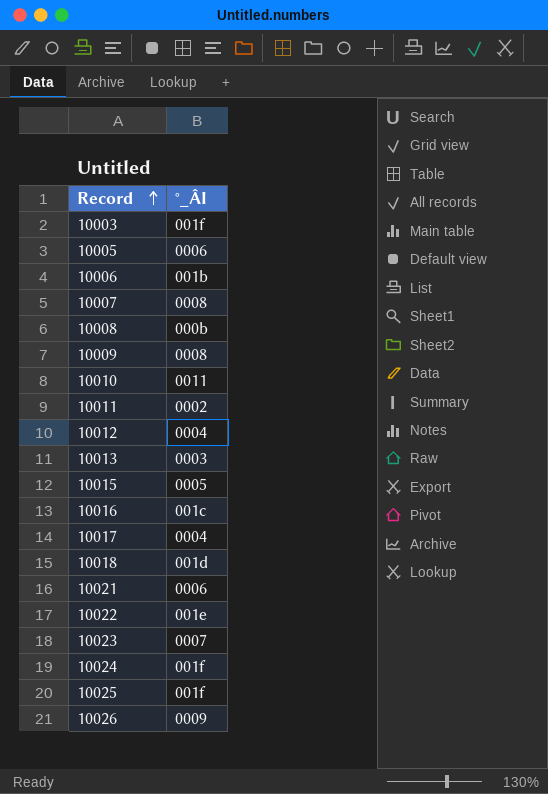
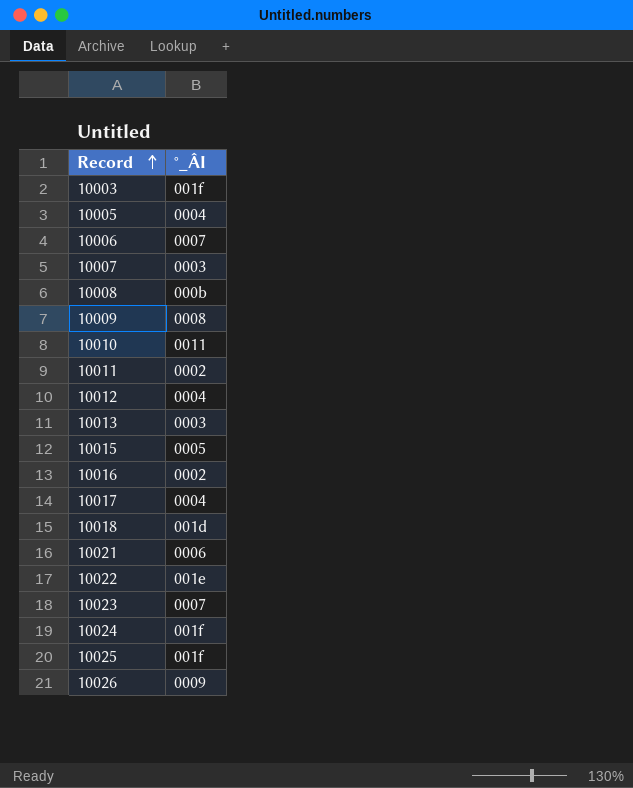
10005 | °_ÂI: 0006 -> 0004
10006 | °_ÂI: 001b -> 0007
10007 | °_ÂI: 0008 -> 0003
10016 | °_ÂI: 001c -> 0002

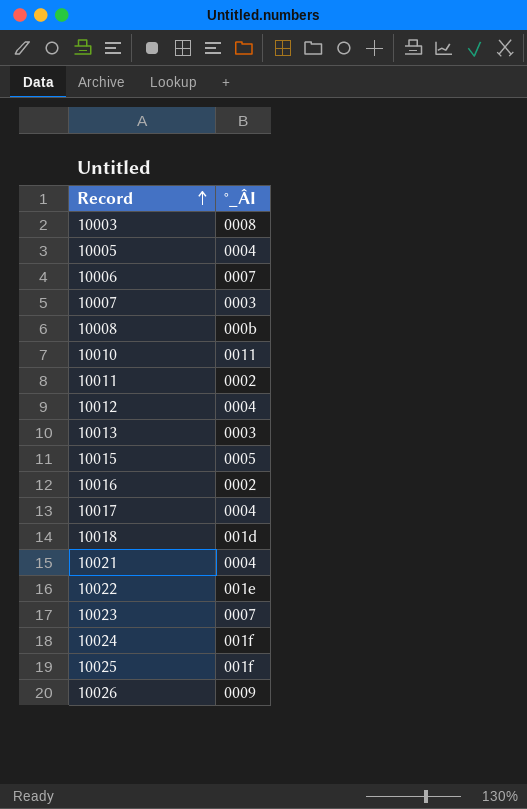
row 10009: 0008 -> none
10003 | °_ÂI: 001f -> 0008
10021 | °_ÂI: 0006 -> 0004

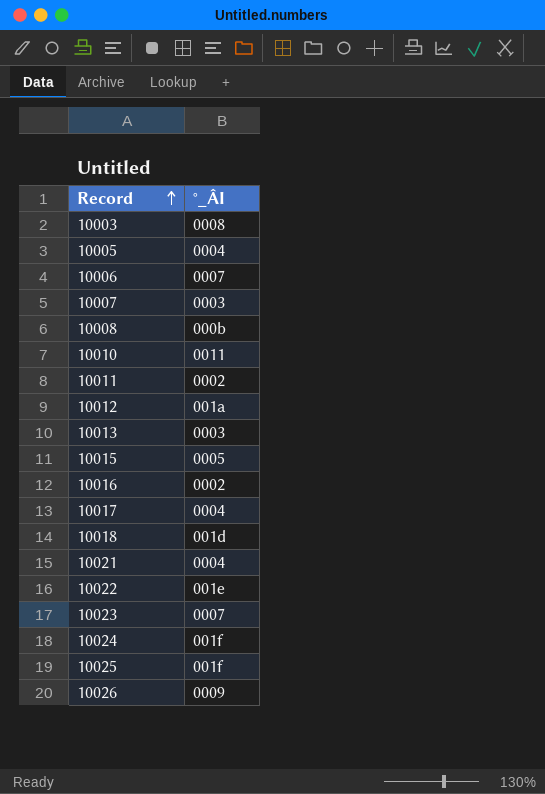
10012 | °_ÂI: 0004 -> 001a

